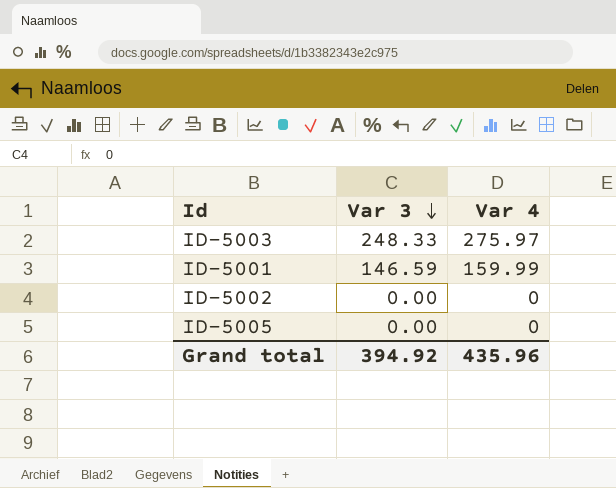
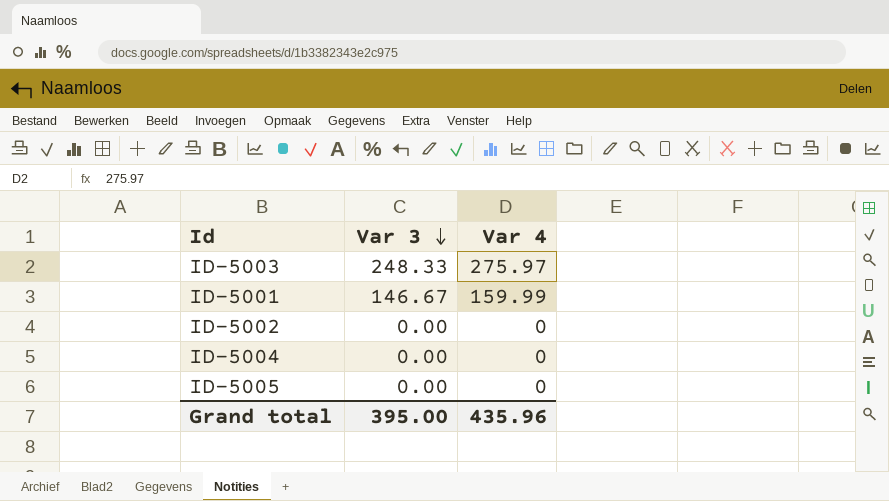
ID-5001 | Var 3: 146.59 -> 146.67
row ID-5004: none -> 0.00 | 0
Grand total | Var 3: 394.92 -> 395.00

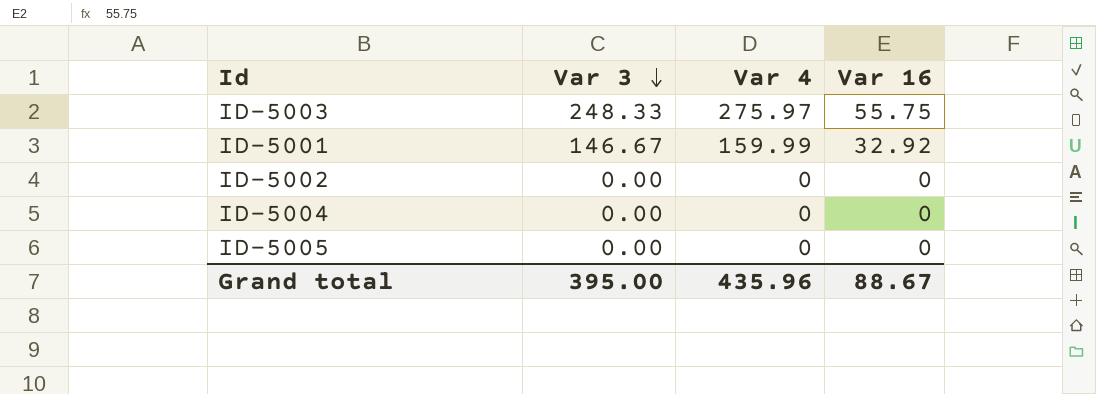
column Var 16 | position: none -> 4

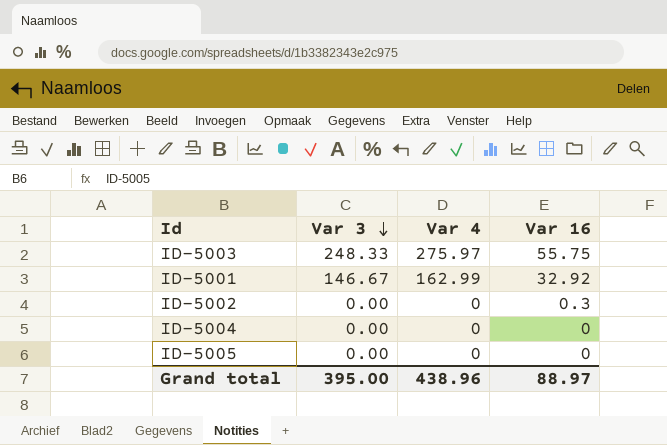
ID-5001 | Var 4: 159.99 -> 162.99
ID-5002 | Var 16: 0 -> 0.3
Grand total | Var 4: 435.96 -> 438.96
Grand total | Var 16: 88.67 -> 88.97

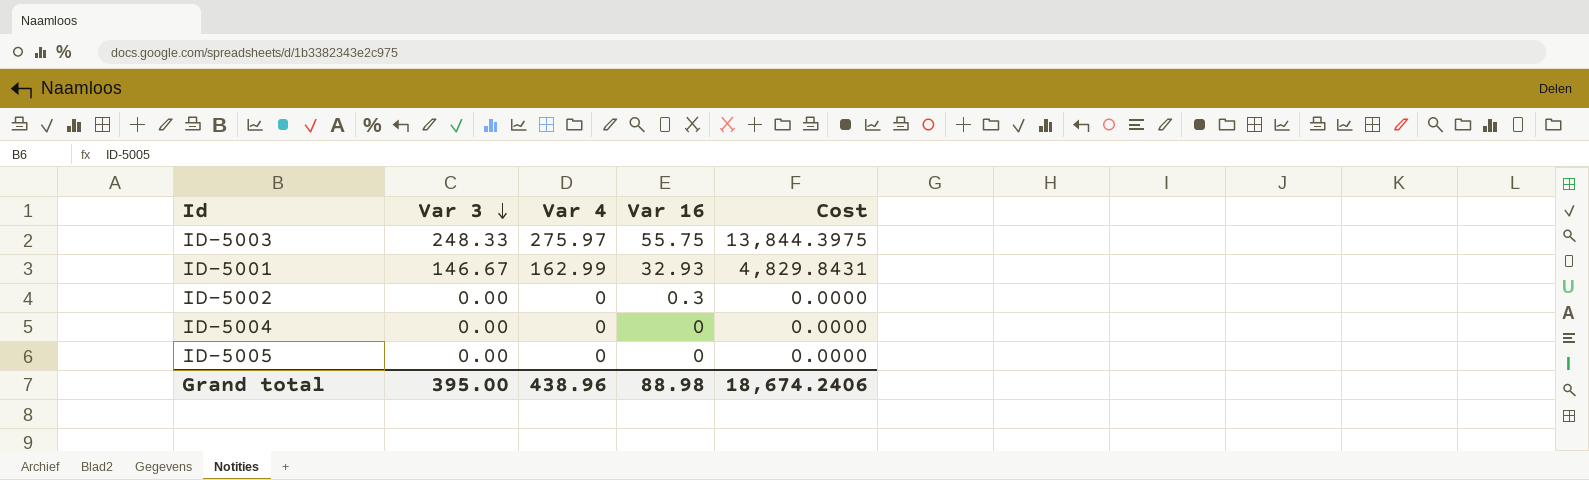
column Cost | formula: none -> [Var 3] * [Var 16]
ID-5001 | Var 16: 32.92 -> 32.93
Grand total | Var 16: 88.97 -> 88.98

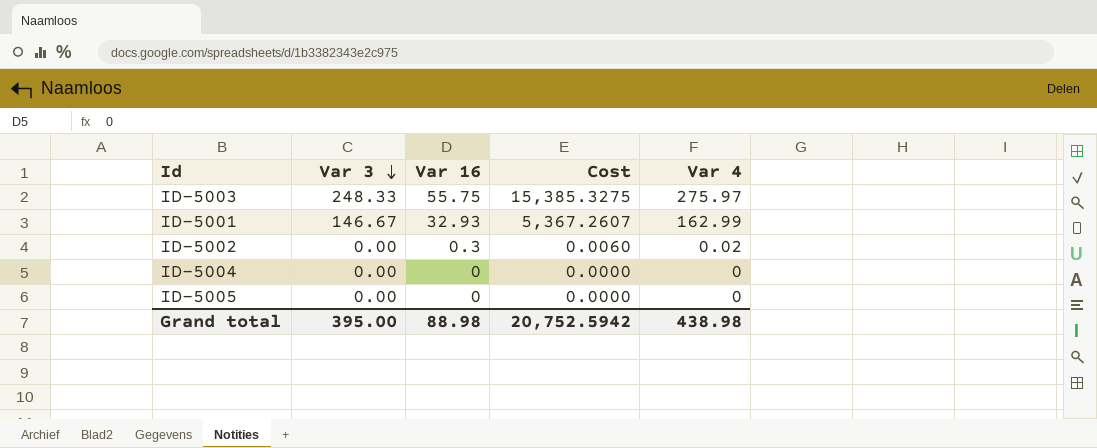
column Cost | formula: [Var 3] * [Var 16] -> [Var 16] * [Var 4]
column Var 4 | position: 3 -> 5
ID-5002 | Var 4: 0 -> 0.02
Grand total | Cost: 18,674.2406 -> 20,752.5942
Grand total | Var 4: 438.96 -> 438.98

